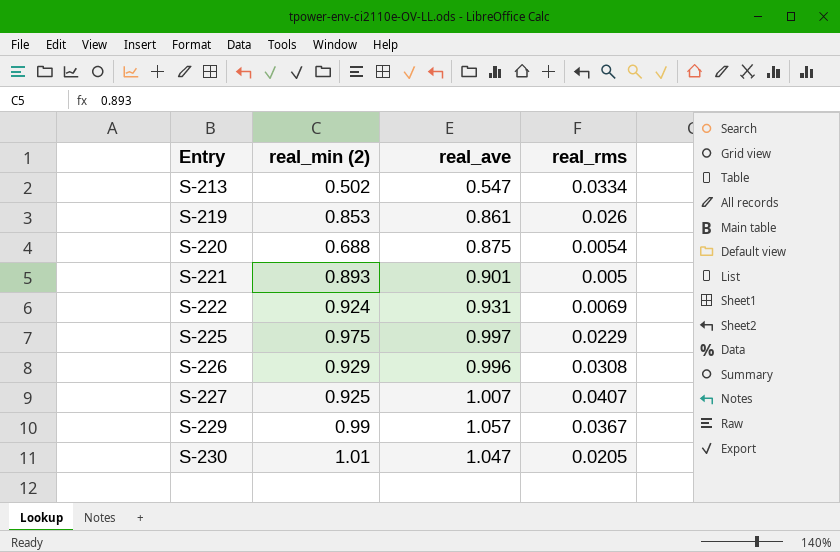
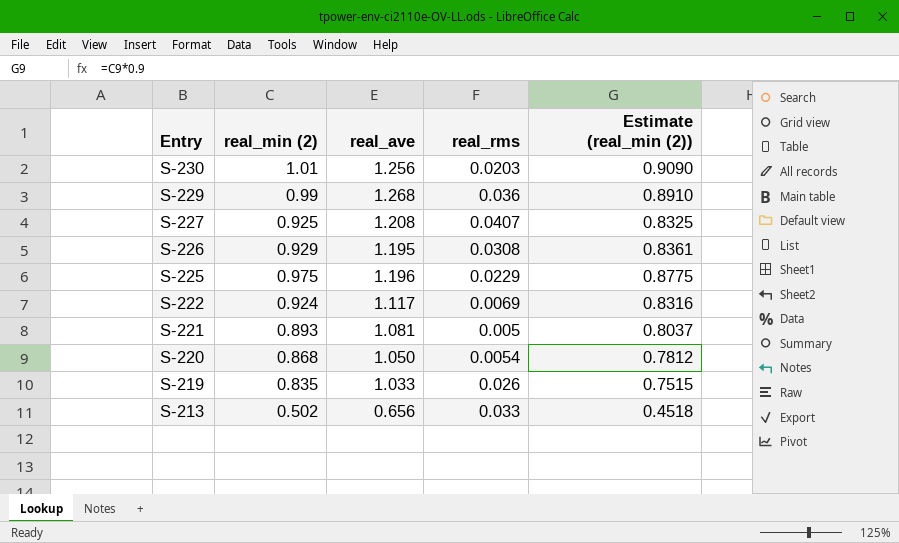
row order: Entry ascending -> Entry descending
column Estimate (real_min (2)) | formula: none -> [real_min (2)] * 0.9
S-230 | real_ave: 1.047 -> 1.256
S-230 | real_rms: 0.0205 -> 0.0203
S-229 | real_ave: 1.057 -> 1.268
S-229 | real_rms: 0.0367 -> 0.036
S-227 | real_ave: 1.007 -> 1.208
S-226 | real_ave: 0.996 -> 1.195
S-225 | real_ave: 0.997 -> 1.196
S-222 | real_ave: 0.931 -> 1.117
S-221 | real_ave: 0.901 -> 1.081
S-220 | real_min (2): 0.688 -> 0.868
S-220 | real_ave: 0.875 -> 1.050
S-219 | real_min (2): 0.853 -> 0.835
S-219 | real_ave: 0.861 -> 1.033
S-213 | real_ave: 0.547 -> 0.656
S-213 | real_rms: 0.0334 -> 0.033

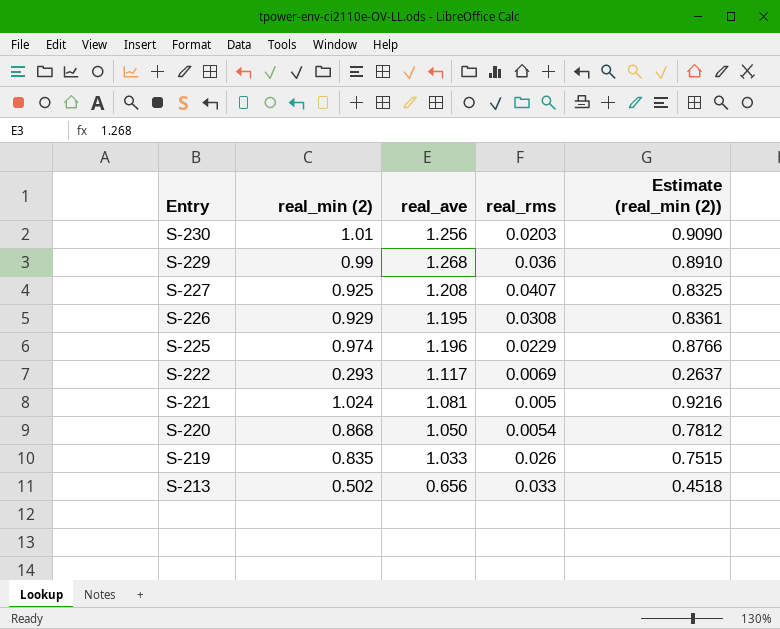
S-225 | real_min (2): 0.975 -> 0.974
S-225 | Estimate (real_min (2)): 0.8775 -> 0.8766
S-222 | real_min (2): 0.924 -> 0.293
S-222 | Estimate (real_min (2)): 0.8316 -> 0.2637
S-221 | real_min (2): 0.893 -> 1.024
S-221 | Estimate (real_min (2)): 0.8037 -> 0.9216

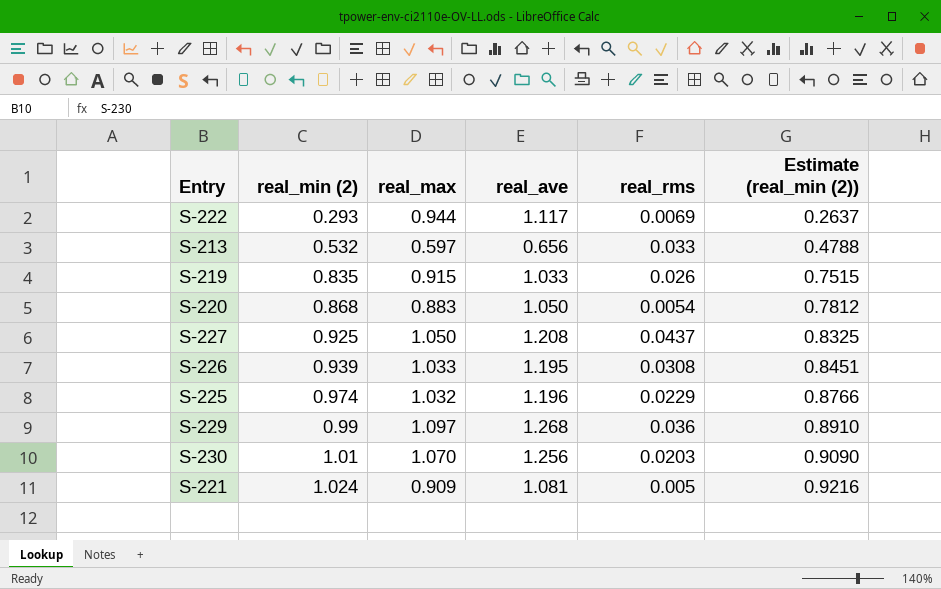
row order: Entry descending -> real_min (2) ascending
column real_max | position: none -> 3
S-213 | real_min (2): 0.502 -> 0.532
S-213 | Estimate (real_min (2)): 0.4518 -> 0.4788
S-227 | real_rms: 0.0407 -> 0.0437
S-226 | real_min (2): 0.929 -> 0.939
S-226 | Estimate (real_min (2)): 0.8361 -> 0.8451

